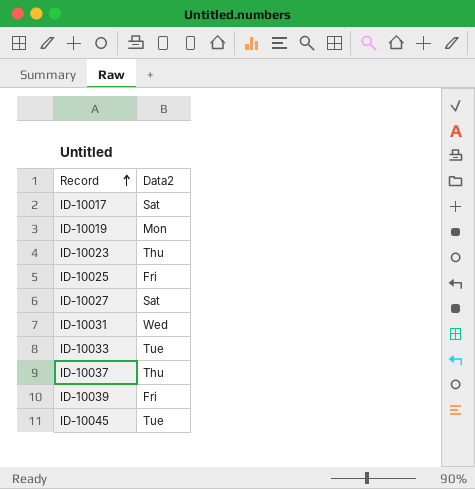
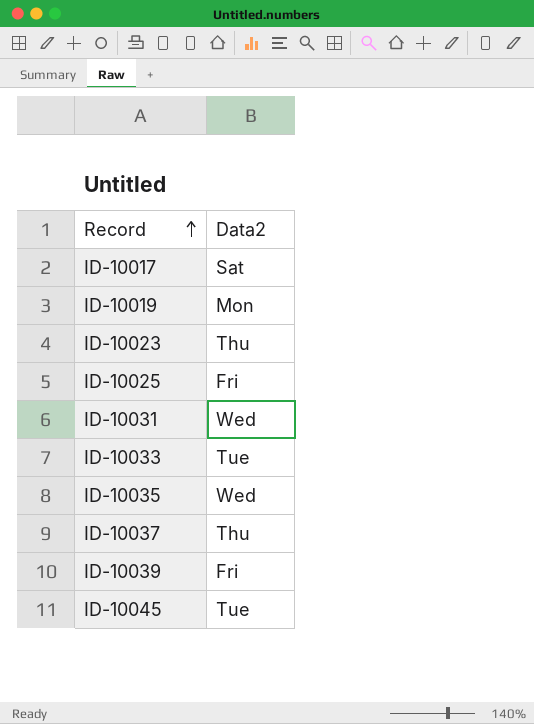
row ID-10027: Sat -> none
row ID-10035: none -> Wed

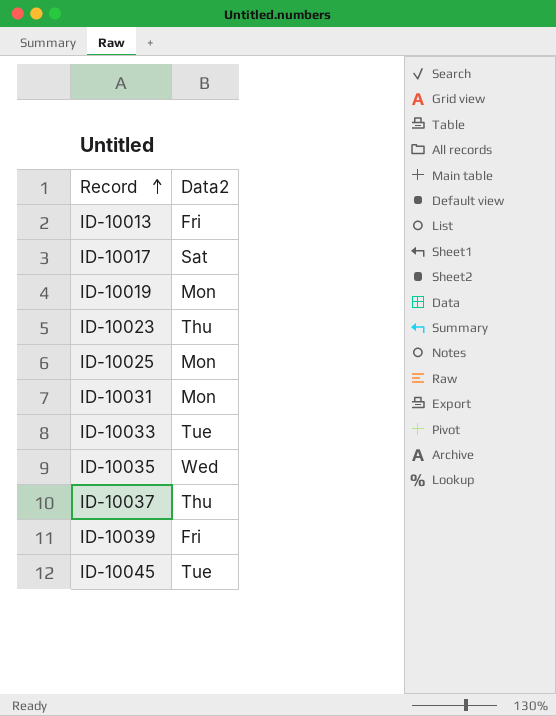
row ID-10013: none -> Fri
ID-10025 | Data2: Fri -> Mon
ID-10031 | Data2: Wed -> Mon

